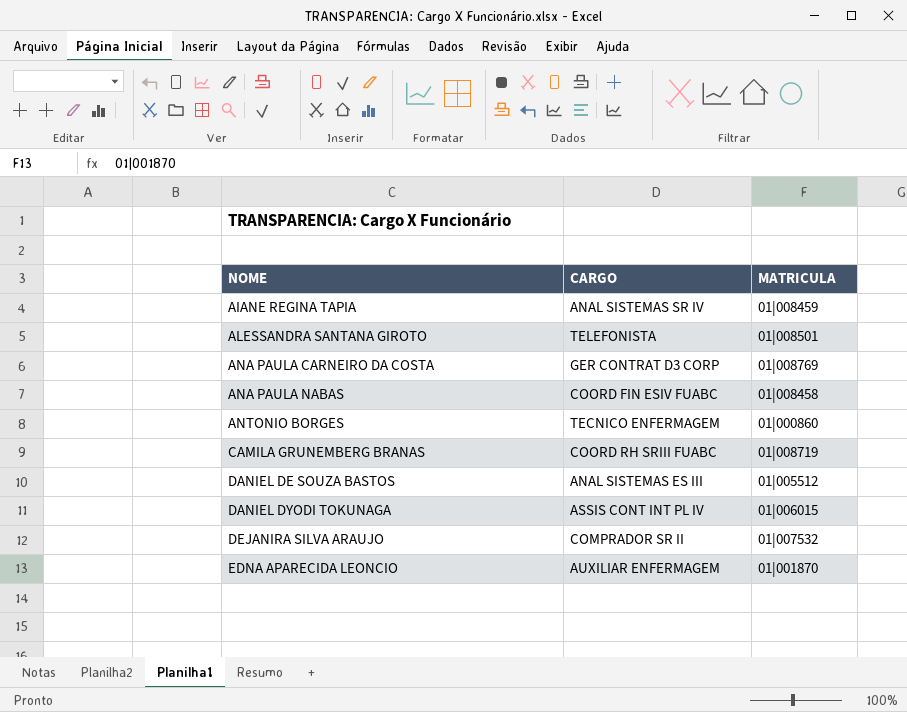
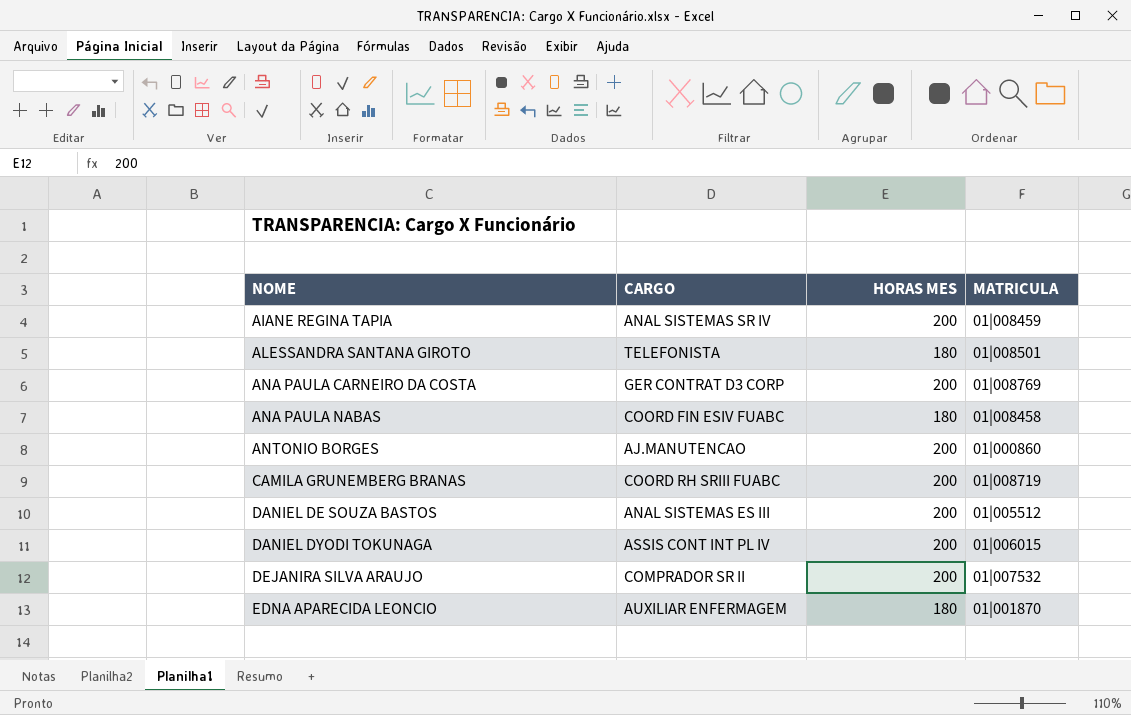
column HORAS MES | position: none -> 3
ANTONIO BORGES | CARGO: TECNICO ENFERMAGEM -> AJ.MANUTENCAO

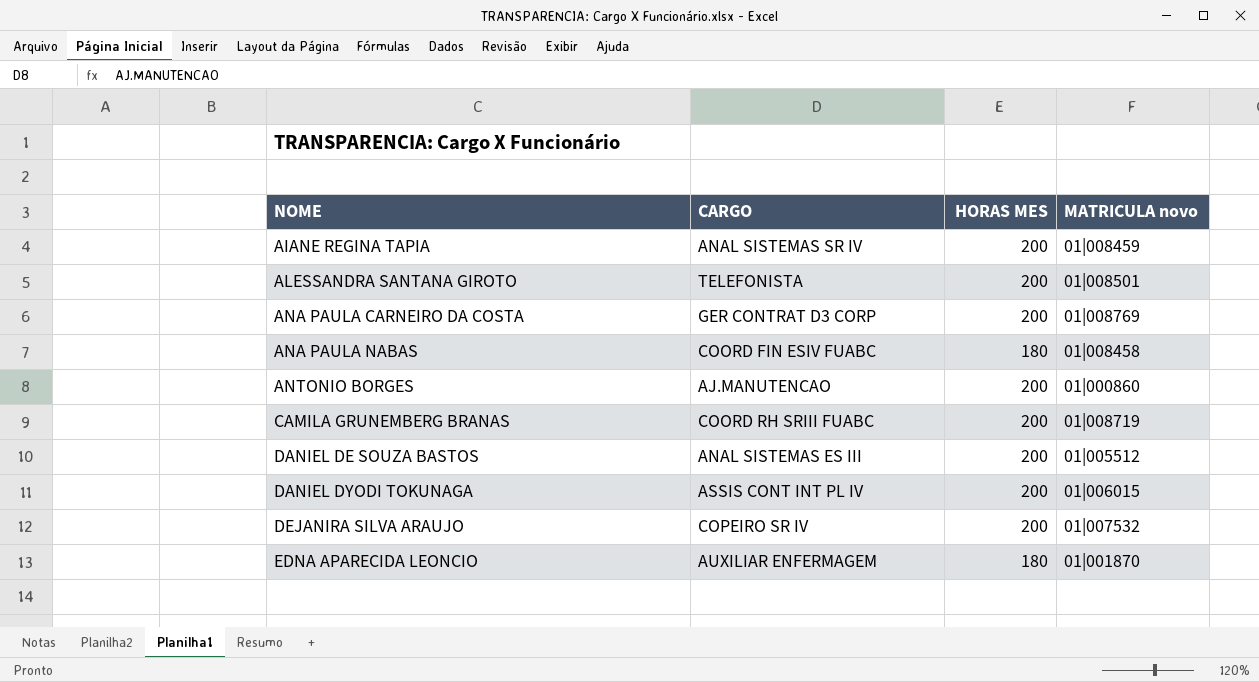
column name: MATRICULA -> MATRICULA novo
ALESSANDRA SANTANA GIROTO | HORAS MES: 180 -> 200
DEJANIRA SILVA ARAUJO | CARGO: COMPRADOR SR II -> COPEIRO SR IV

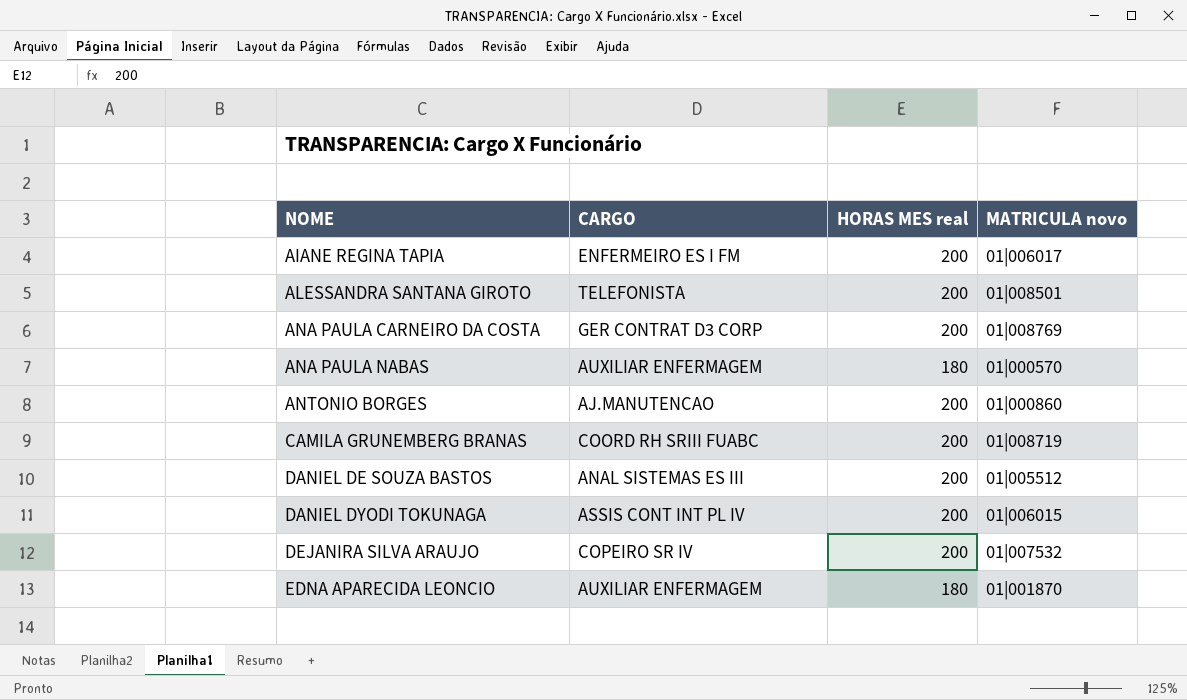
column name: HORAS MES -> HORAS MES real
AIANE REGINA TAPIA | CARGO: ANAL SISTEMAS SR IV -> ENFERMEIRO ES I FM
AIANE REGINA TAPIA | MATRICULA novo: 01|008459 -> 01|006017
ANA PAULA NABAS | CARGO: COORD FIN ESIV FUABC -> AUXILIAR ENFERMAGEM
ANA PAULA NABAS | MATRICULA novo: 01|008458 -> 01|000570

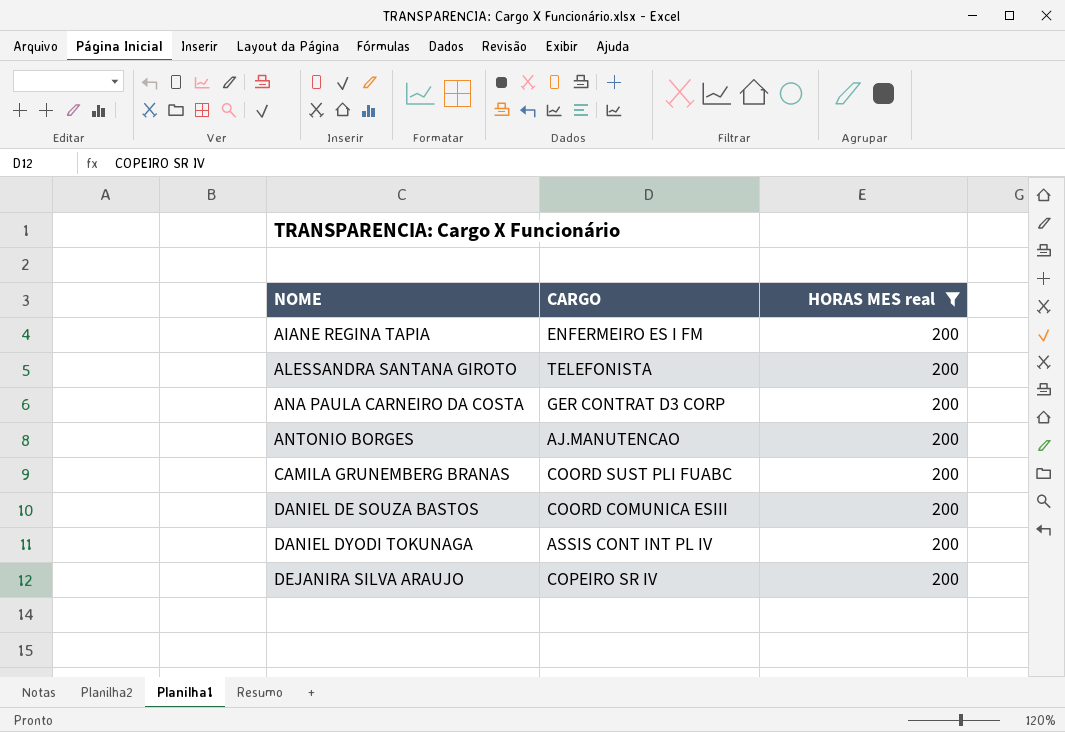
filter: none -> HORAS MES real = 200
column MATRICULA novo | position: 4 -> none
CAMILA GRUNEMBERG BRANAS | CARGO: COORD RH SRIII FUABC -> COORD SUST PLI FUABC
DANIEL DE SOUZA BASTOS | CARGO: ANAL SISTEMAS ES III -> COORD COMUNICA ESIII

